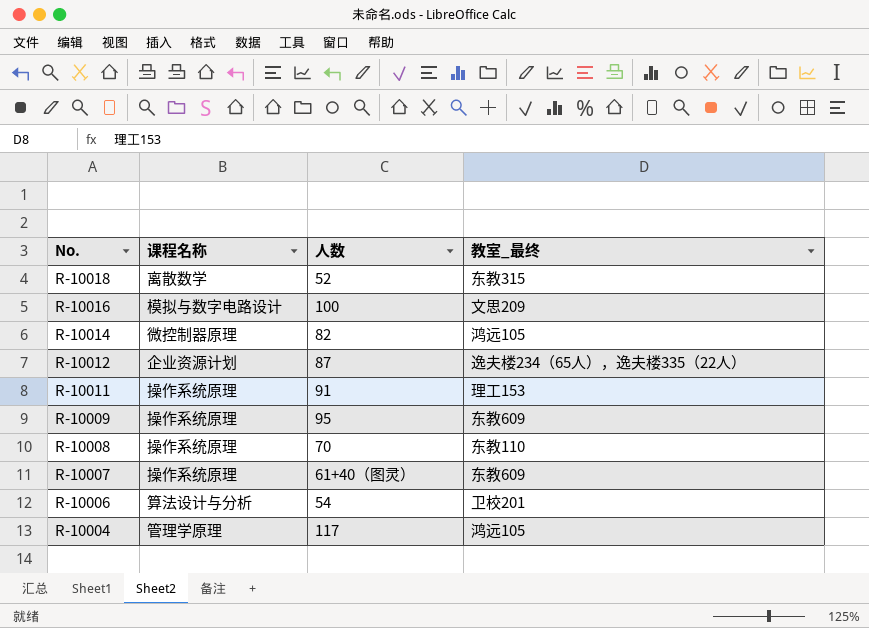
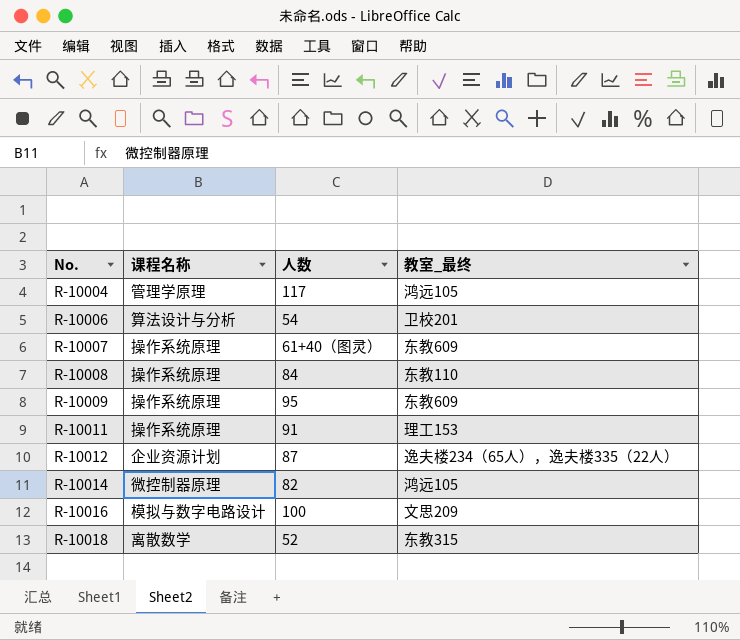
row order: No. descending -> No. ascending
R-10008 | 人数: 70 -> 84

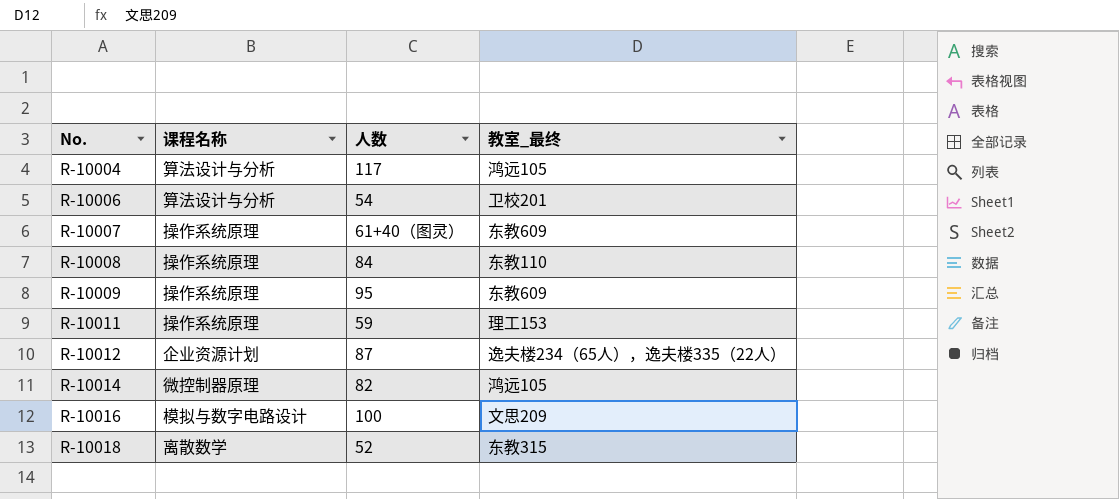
R-10004 | 课程名称: 管理学原理 -> 算法设计与分析
R-10011 | 人数: 91 -> 59

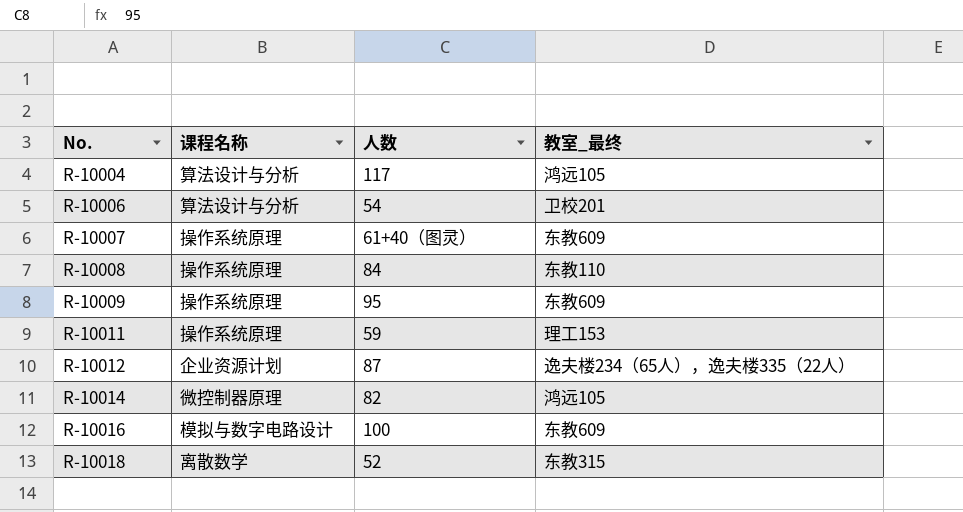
R-10016 | 教室_最终: 文思209 -> 东教609

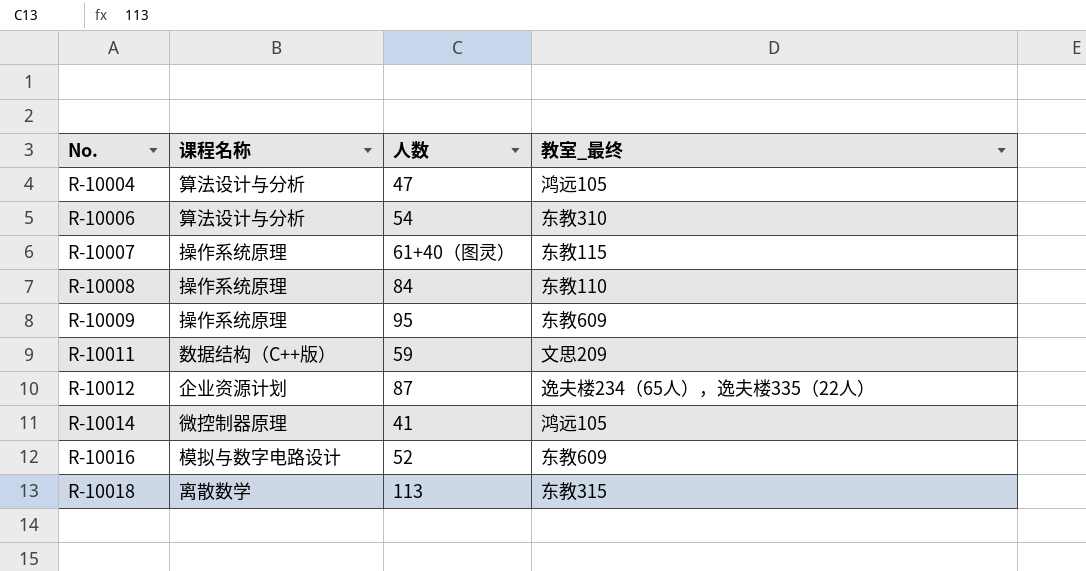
R-10004 | 人数: 117 -> 47
R-10006 | 教室_最终: 卫校201 -> 东教310
R-10007 | 教室_最终: 东教609 -> 东教115
R-10011 | 课程名称: 操作系统原理 -> 数据结构（C++版）
R-10011 | 教室_最终: 理工153 -> 文思209
R-10014 | 人数: 82 -> 41
R-10016 | 人数: 100 -> 52
R-10018 | 人数: 52 -> 113

